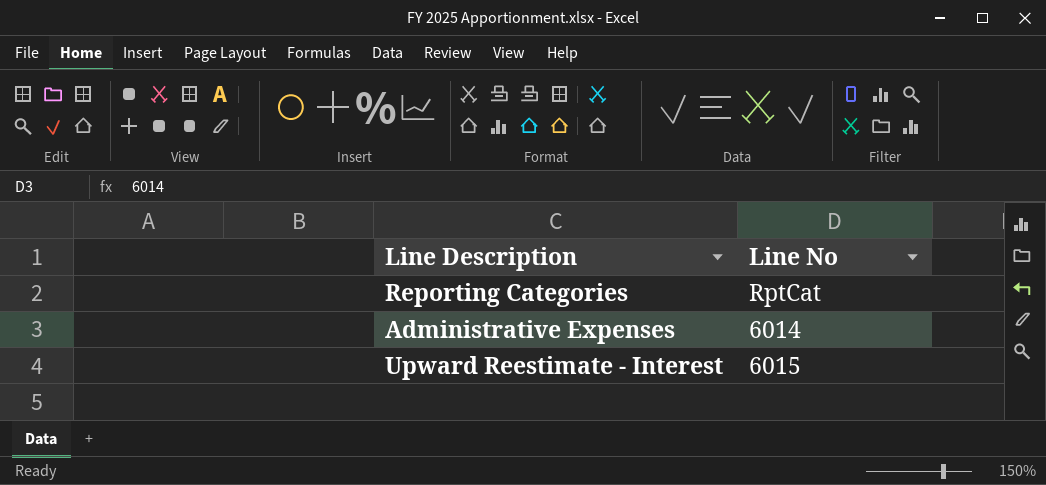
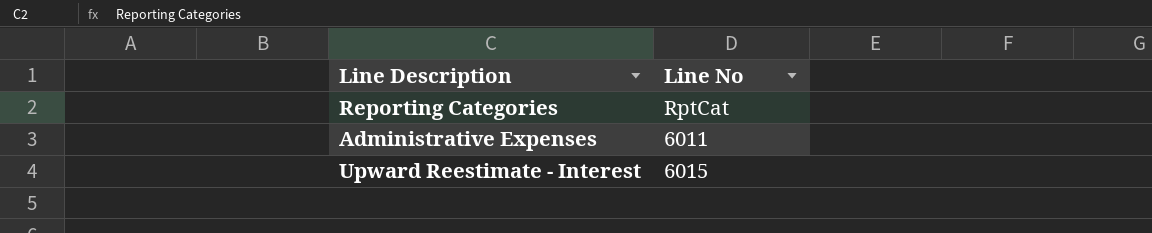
Administrative Expenses | Line No: 6014 -> 6011

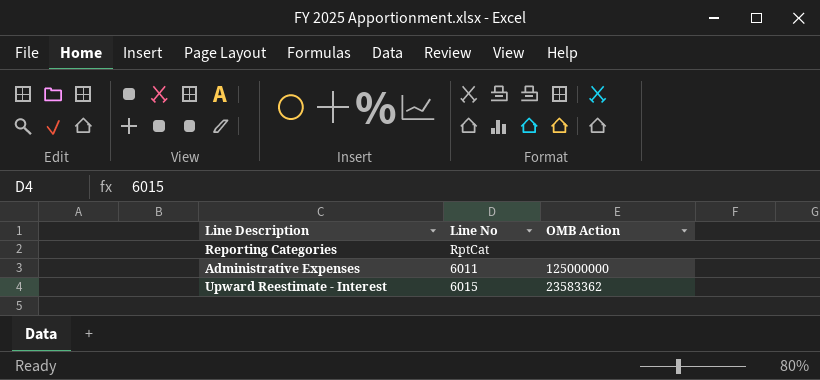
column OMB Action | position: none -> 3

